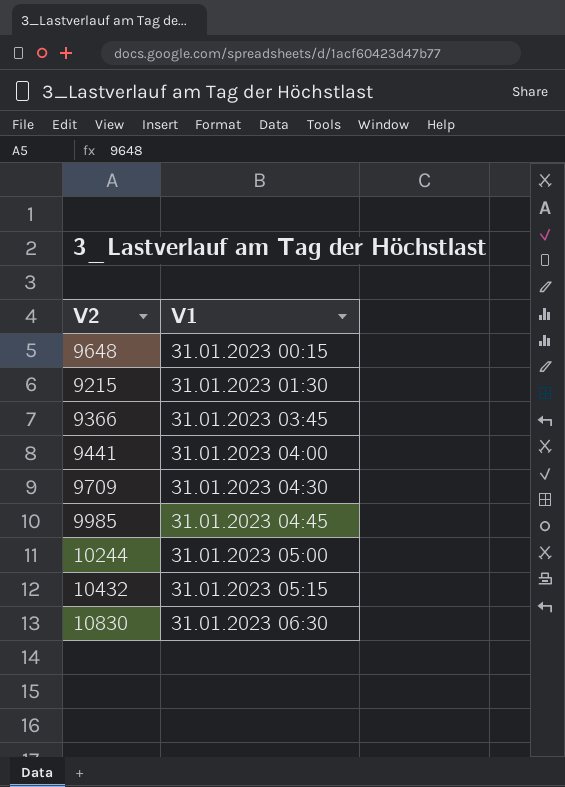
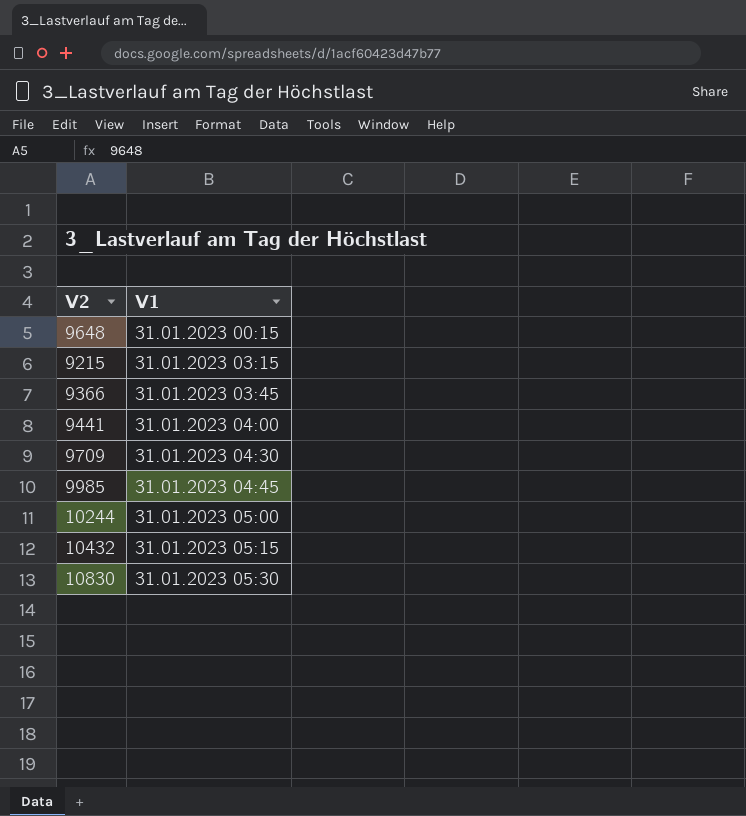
9215 | V1: 31.01.2023 01:30 -> 31.01.2023 03:15
10830 | V1: 31.01.2023 06:30 -> 31.01.2023 05:30

